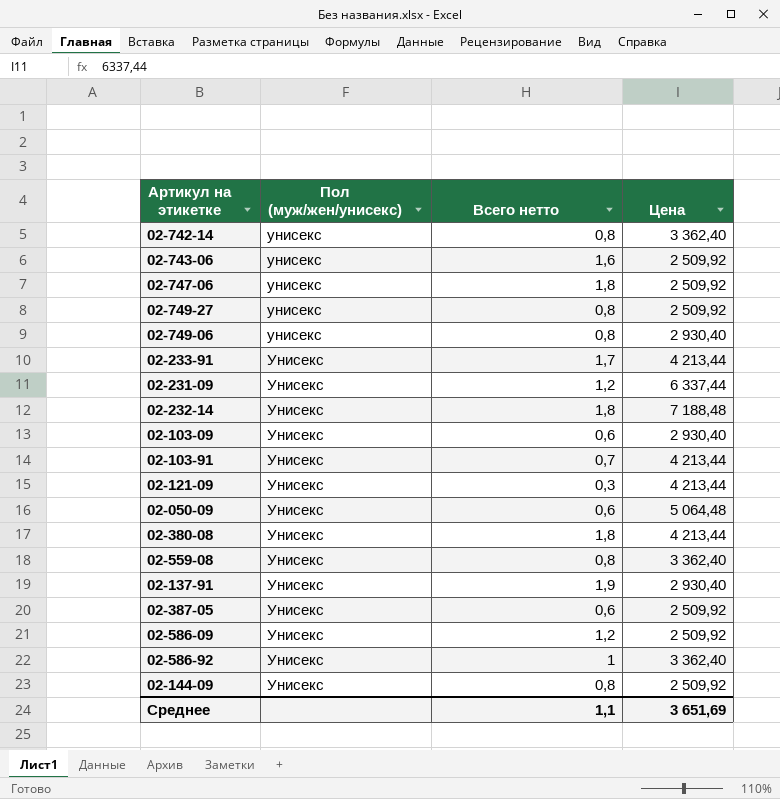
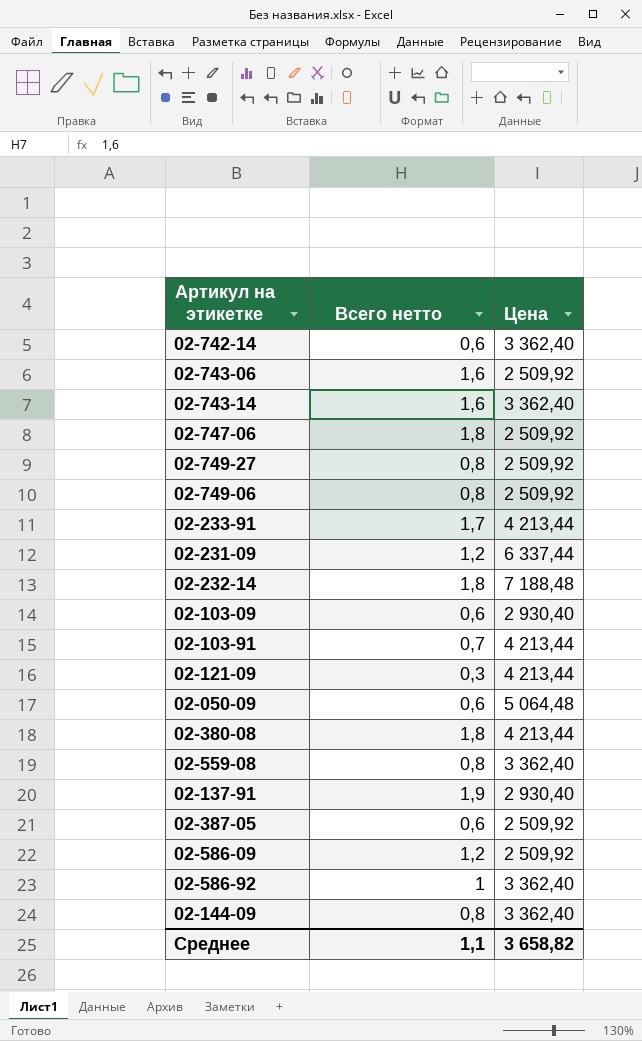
column Пол (муж/жен/yнисекс) | position: 2 -> none
02-742-14 | Всего нетто: 0,8 -> 0,6
row 02-743-14: none -> 1,6 | 3 362,40
02-749-06 | Цена: 2 930,40 -> 2 509,92
02-144-09 | Цена: 2 509,92 -> 3 362,40
Среднее | Цена: 3 651,69 -> 3 658,82

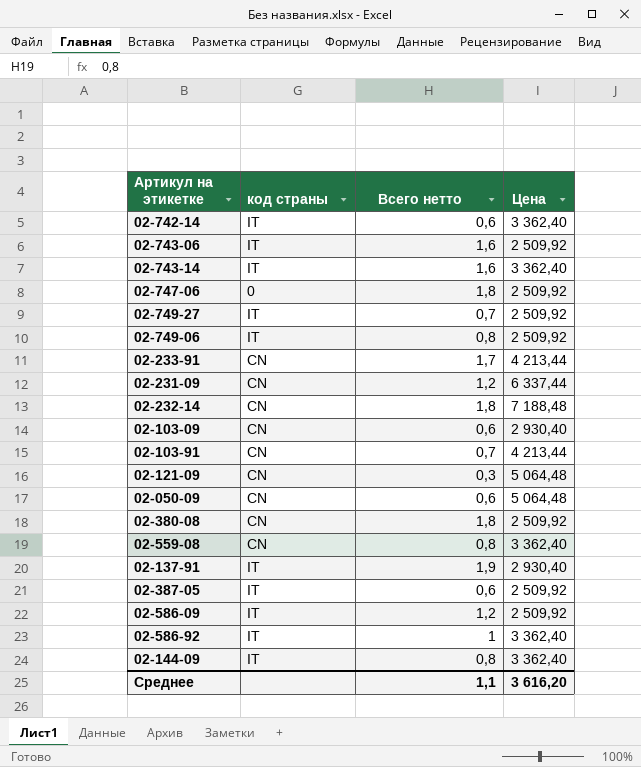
column код страны | position: none -> 2
02-749-27 | Всего нетто: 0,8 -> 0,7
02-121-09 | Цена: 4 213,44 -> 5 064,48
02-380-08 | Цена: 4 213,44 -> 2 509,92
Среднее | Цена: 3 658,82 -> 3 616,20

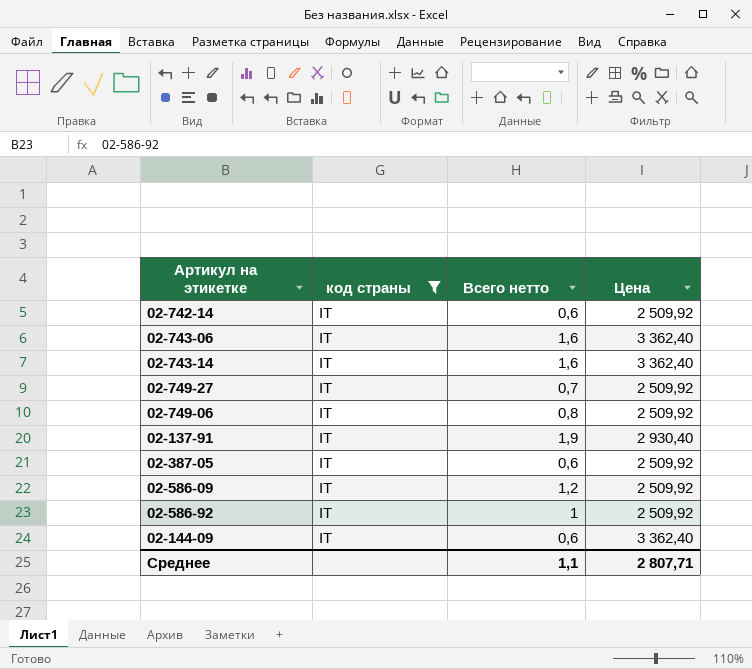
filter: none -> код страны = IT
02-742-14 | Цена: 3 362,40 -> 2 509,92
02-743-06 | Цена: 2 509,92 -> 3 362,40
02-586-92 | Цена: 3 362,40 -> 2 509,92
02-144-09 | Всего нетто: 0,8 -> 0,6
Среднее | Цена: 3 616,20 -> 2 807,71

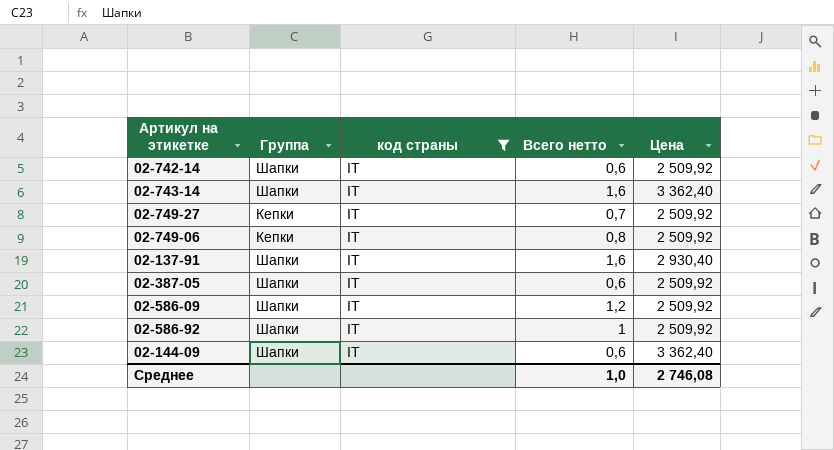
column Группа | position: none -> 2
row 02-743-06: IT | 1,6 | 3 362,40 -> none
02-137-91 | Всего нетто: 1,9 -> 1,6
Среднее | Всего нетто: 1,1 -> 1,0
Среднее | Цена: 2 807,71 -> 2 746,08

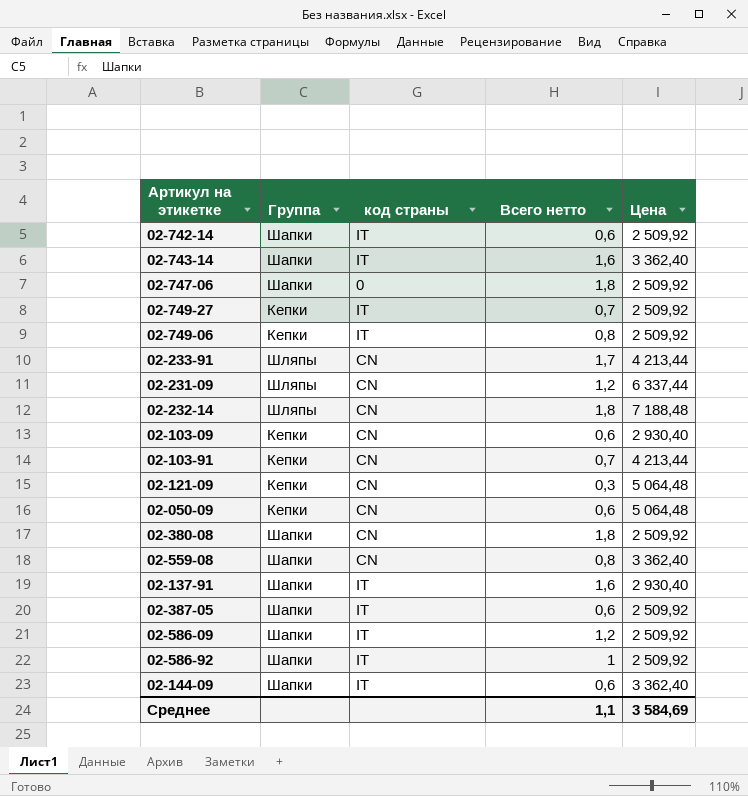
filter: код страны = IT -> none
Среднее | Всего нетто: 1,0 -> 1,1
Среднее | Цена: 2 746,08 -> 3 584,69

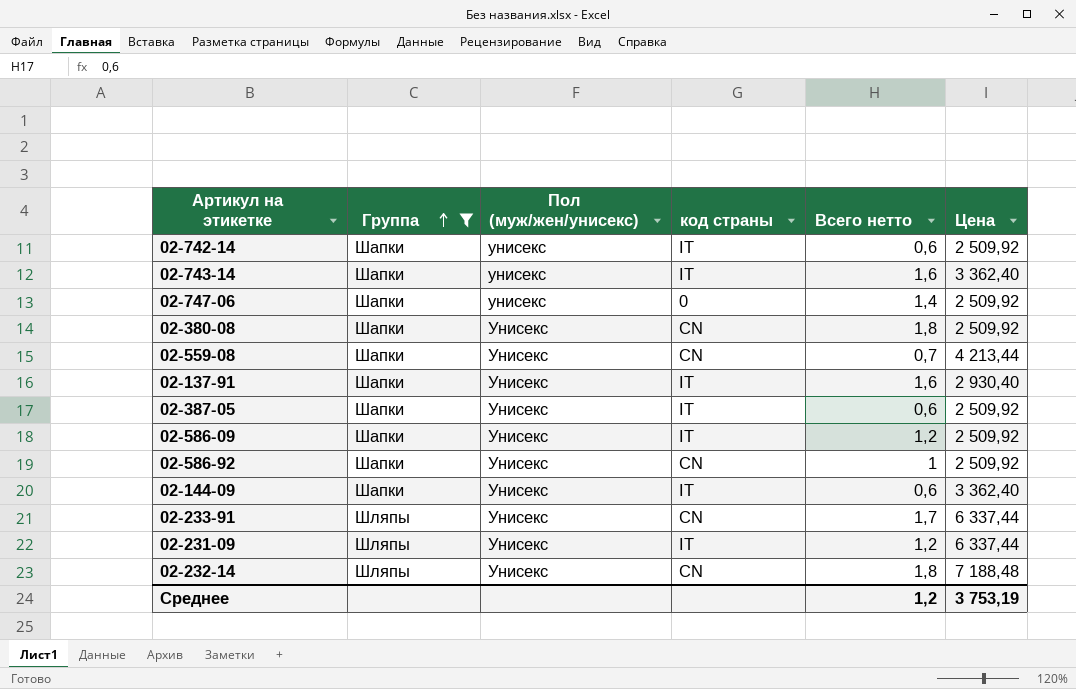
filter: none -> Группа != Кепки
row order: none -> Группа ascending
column Пол (муж/жен/yнисекс) | position: none -> 3
02-747-06 | Всего нетто: 1,8 -> 1,4
02-559-08 | Всего нетто: 0,8 -> 0,7
02-559-08 | Цена: 3 362,40 -> 4 213,44
02-586-92 | код страны: IT -> CN
02-233-91 | Цена: 4 213,44 -> 6 337,44
02-231-09 | код страны: CN -> IT
Среднее | Всего нетто: 1,1 -> 1,2
Среднее | Цена: 3 584,69 -> 3 753,19

